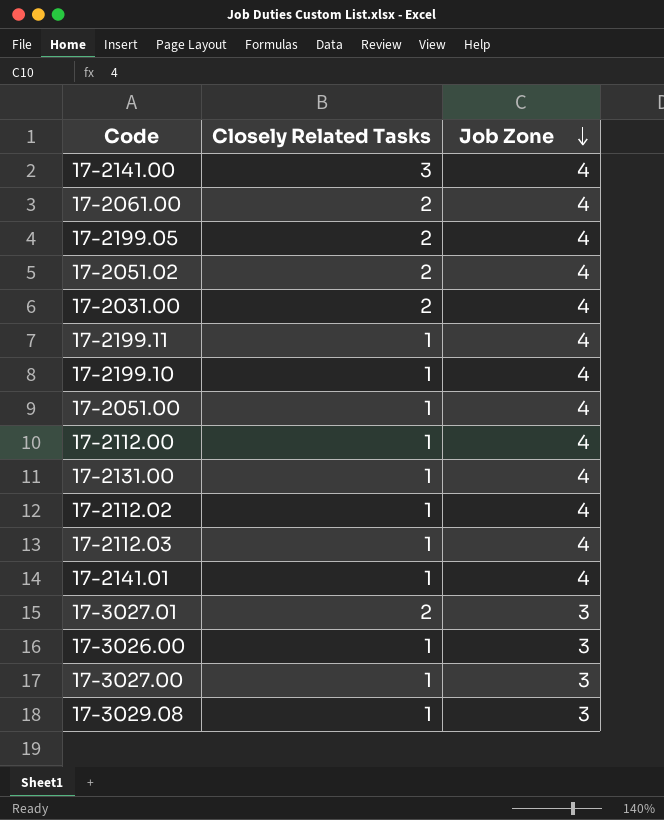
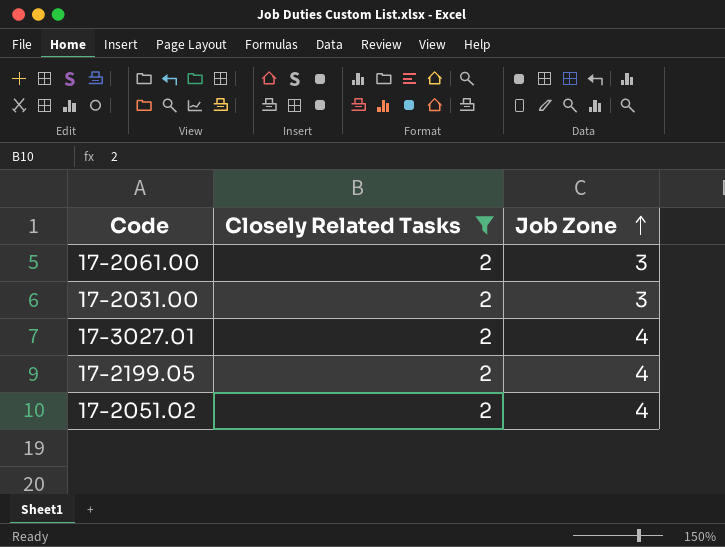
filter: none -> Closely Related Tasks = 2
row order: Job Zone descending -> Job Zone ascending
17-2061.00 | Job Zone: 4 -> 3
17-2031.00 | Job Zone: 4 -> 3
17-3027.01 | Job Zone: 3 -> 4

